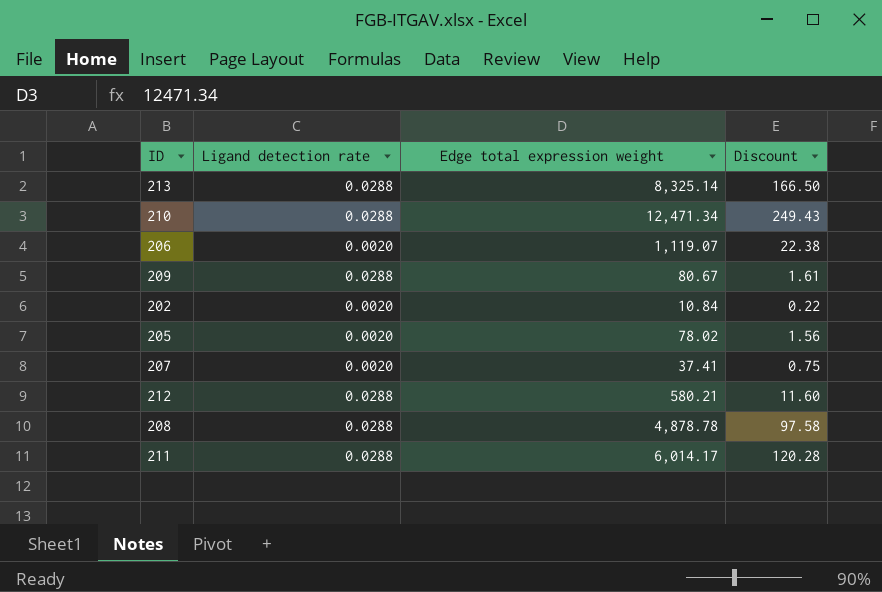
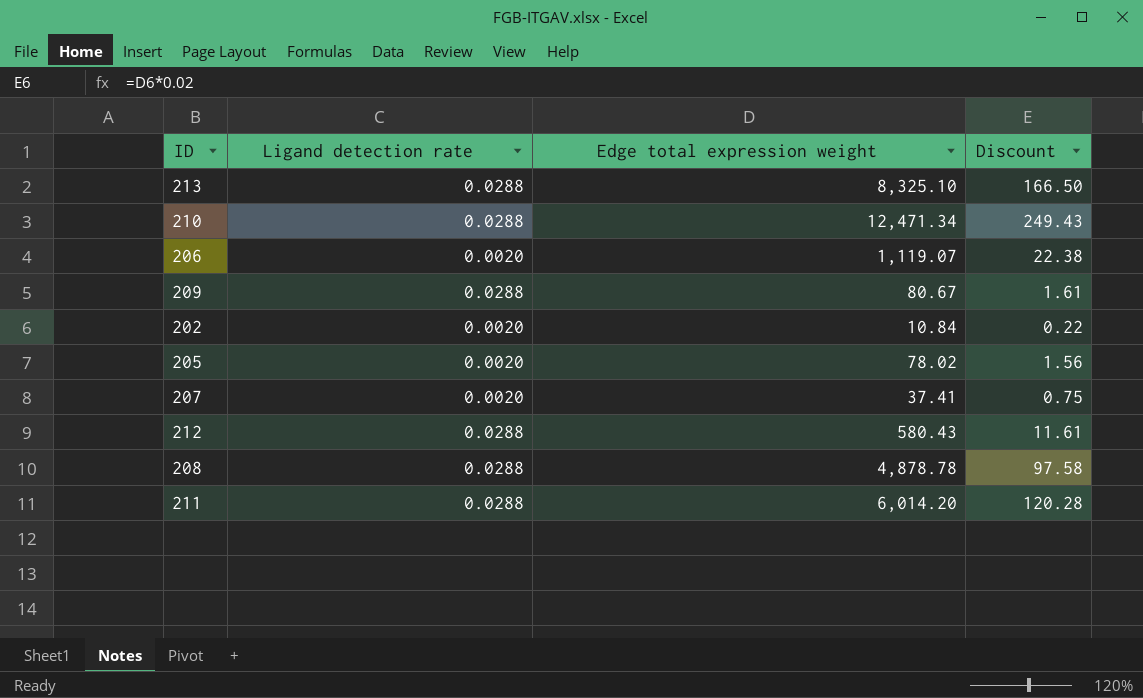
213 | Edge total expression weight: 8,325.14 -> 8,325.10
212 | Edge total expression weight: 580.21 -> 580.43
212 | Discount: 11.60 -> 11.61
211 | Edge total expression weight: 6,014.17 -> 6,014.20

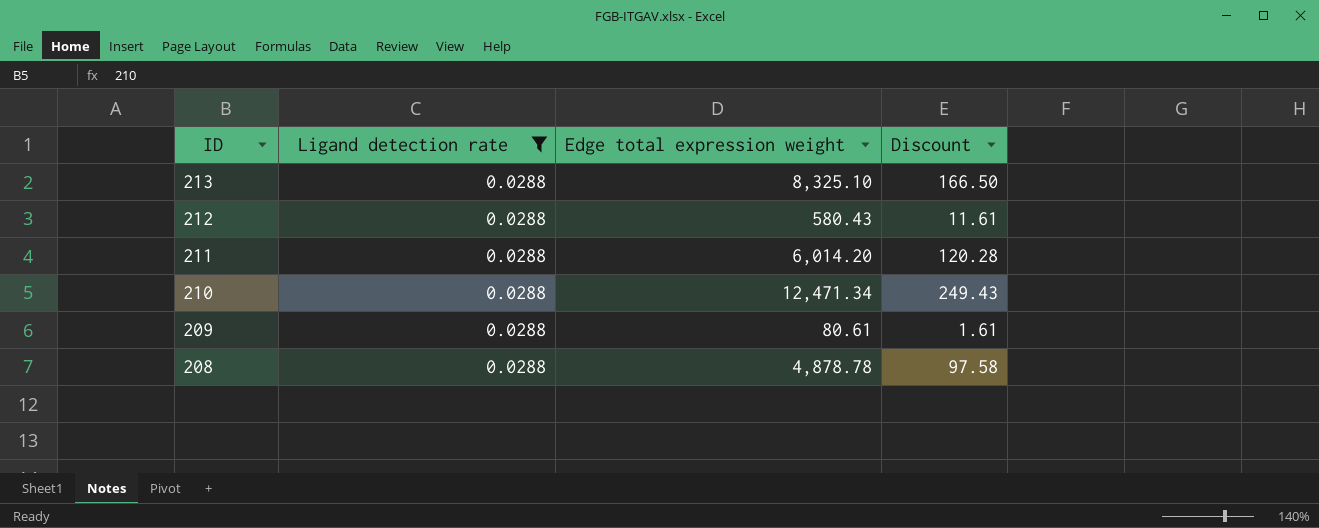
filter: none -> Ligand detection rate = 0.0288
row order: none -> ID descending
209 | Edge total expression weight: 80.67 -> 80.61

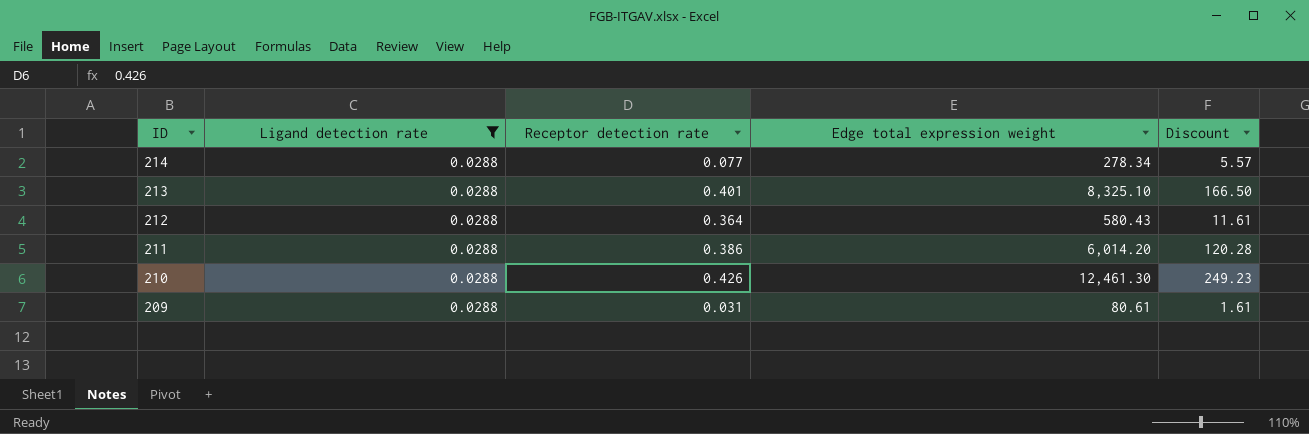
column Receptor detection rate | position: none -> 3
row 208: 0.0288 | 4,878.78 | 97.58 -> none
row 214: none -> 0.0288 | 0.077 | 278.34 | 5.57
210 | Edge total expression weight: 12,471.34 -> 12,461.30
210 | Discount: 249.43 -> 249.23

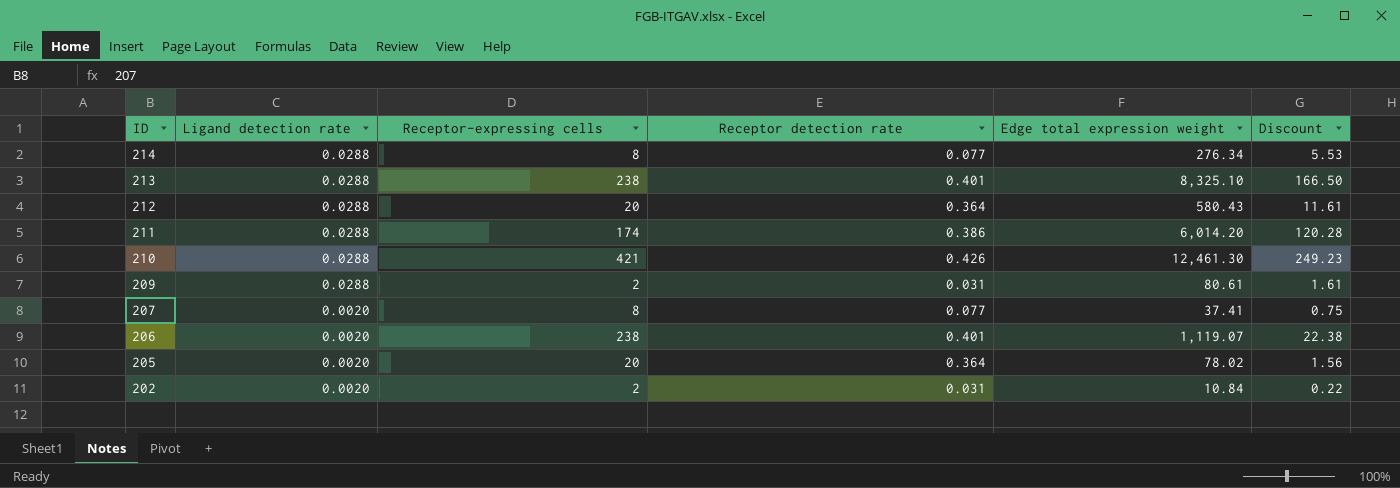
filter: Ligand detection rate = 0.0288 -> none
column Receptor-expressing cells | position: none -> 3
214 | Edge total expression weight: 278.34 -> 276.34
214 | Discount: 5.57 -> 5.53

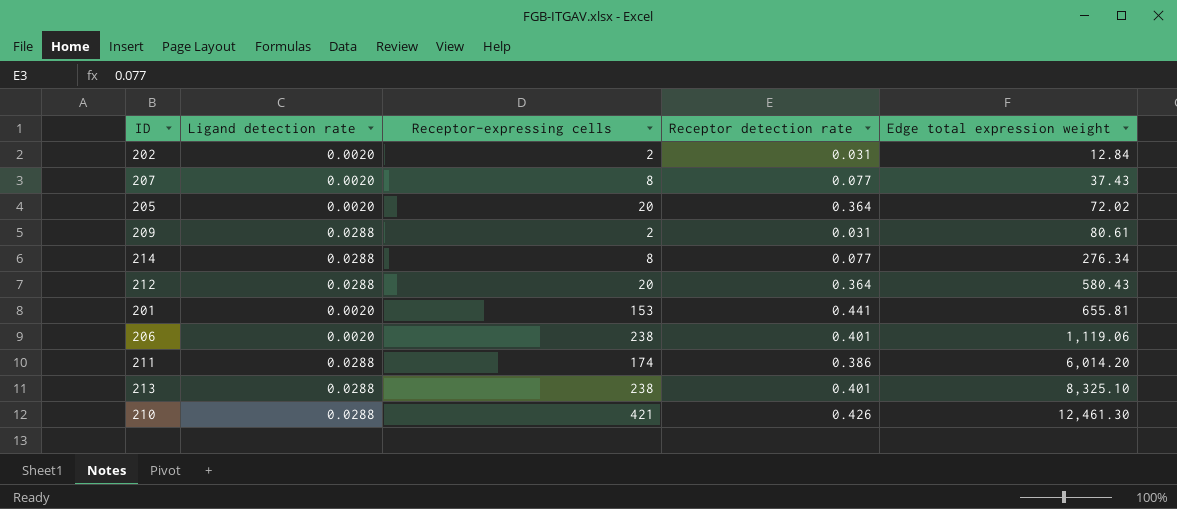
row order: ID descending -> Edge total expression weight ascending
column Discount | formula: [Edge total expression weight] * 0.02 -> none
202 | Edge total expression weight: 10.84 -> 12.84
207 | Edge total expression weight: 37.41 -> 37.43
205 | Edge total expression weight: 78.02 -> 72.02
row 201: none -> 0.0020 | 153 | 0.441 | 655.81
206 | Edge total expression weight: 1,119.07 -> 1,119.06

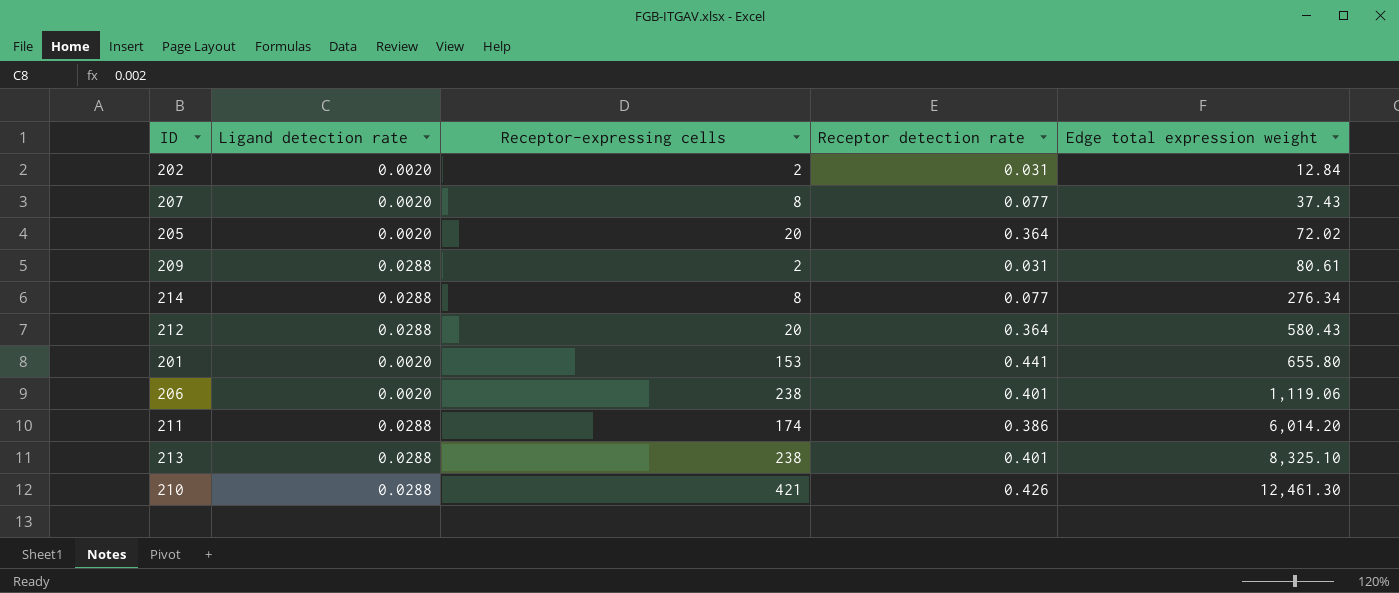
201 | Edge total expression weight: 655.81 -> 655.80

